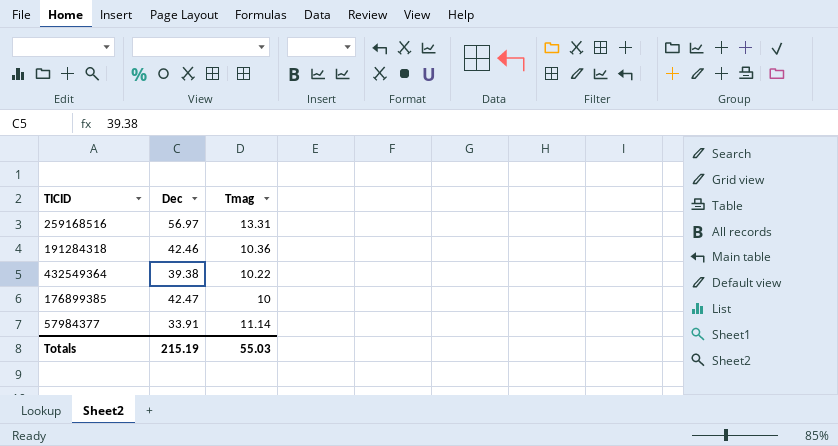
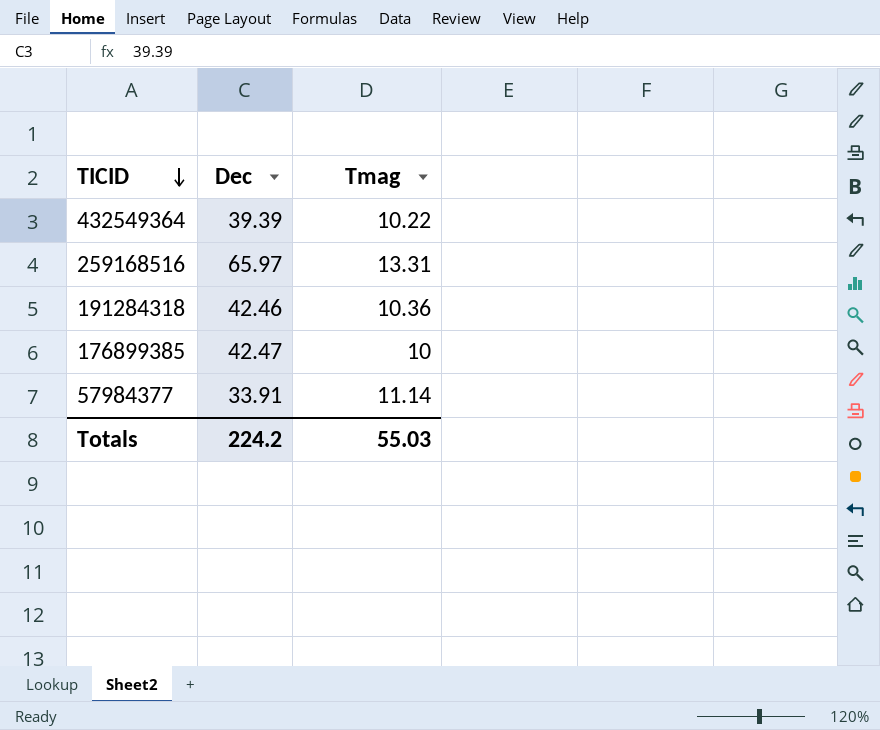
row order: none -> TICID descending
432549364 | Dec: 39.38 -> 39.39
259168516 | Dec: 56.97 -> 65.97
Totals | Dec: 215.19 -> 224.2

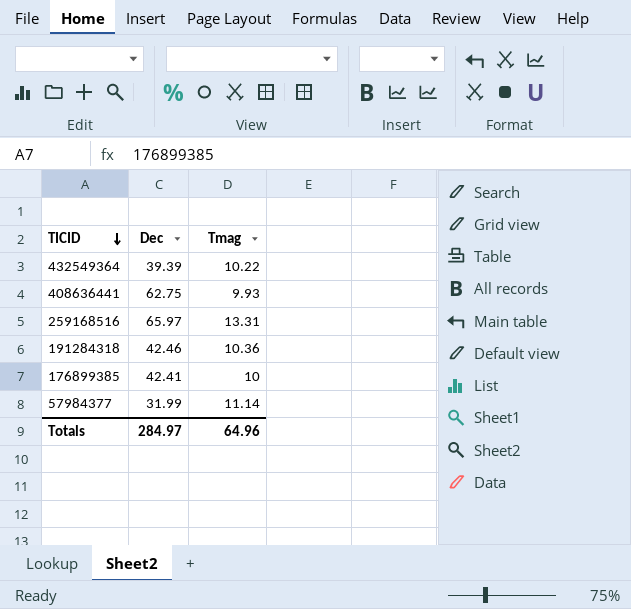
row 408636441: none -> 62.75 | 9.93
176899385 | Dec: 42.47 -> 42.41
57984377 | Dec: 33.91 -> 31.99
Totals | Dec: 224.2 -> 284.97
Totals | Tmag: 55.03 -> 64.96

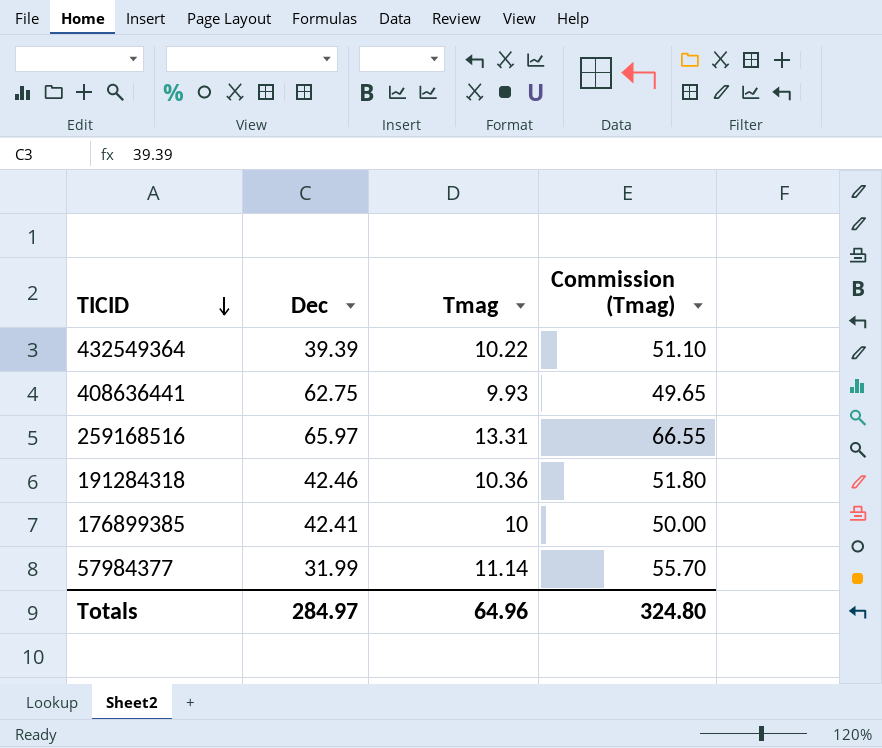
column Commission (Tmag) | formula: none -> [Tmag] * 5

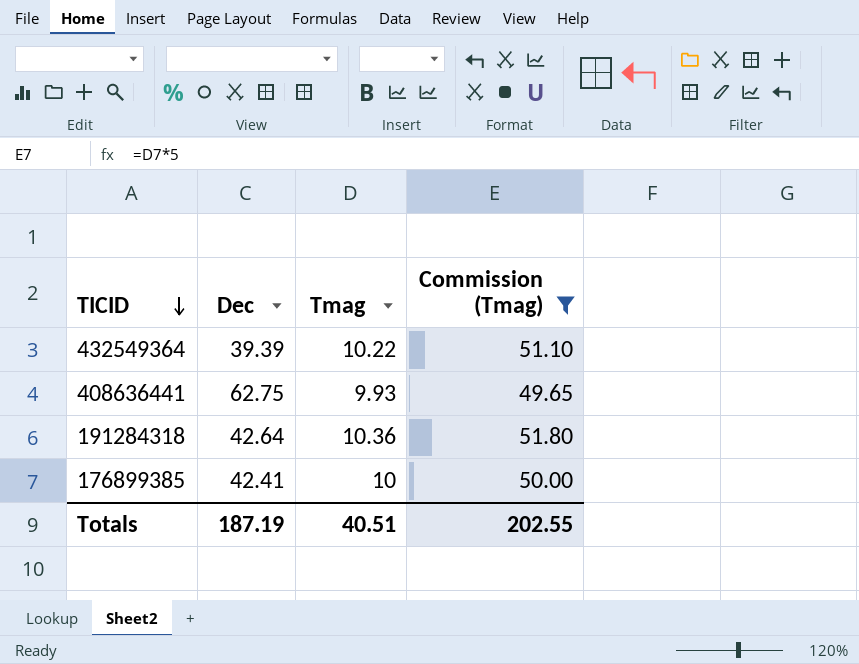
filter: none -> Commission (Tmag) <= 51.80
191284318 | Dec: 42.46 -> 42.64
Totals | Dec: 284.97 -> 187.19
Totals | Tmag: 64.96 -> 40.51
Totals | Commission (Tmag): 324.80 -> 202.55

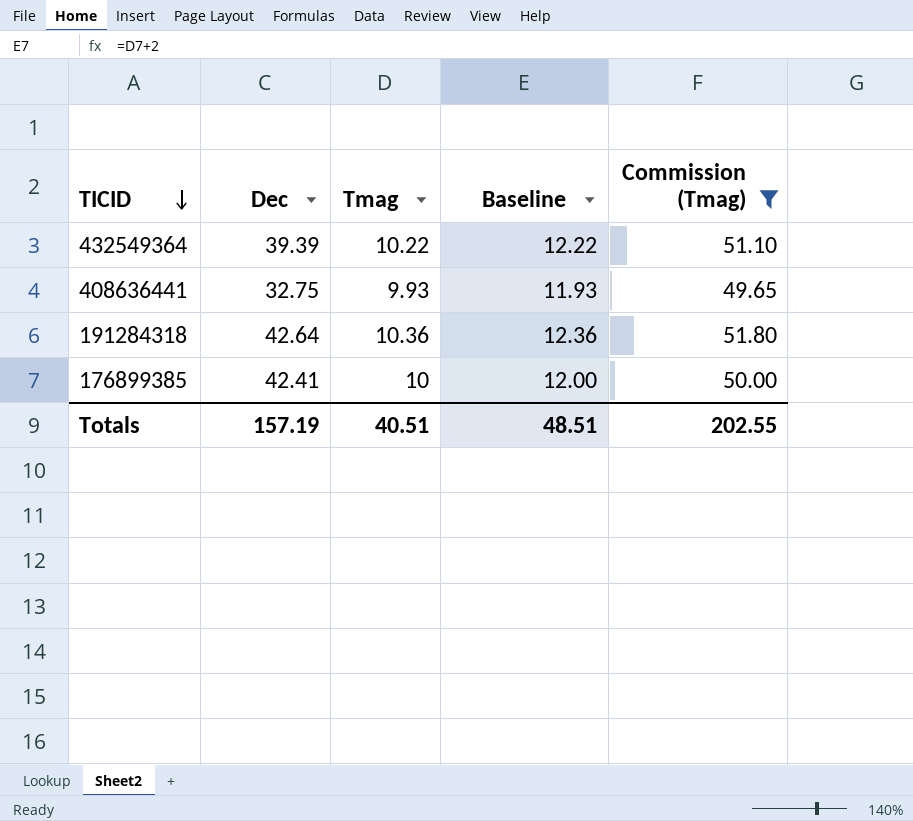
column Baseline | formula: none -> [Tmag] + 2
408636441 | Dec: 62.75 -> 32.75
Totals | Dec: 187.19 -> 157.19

